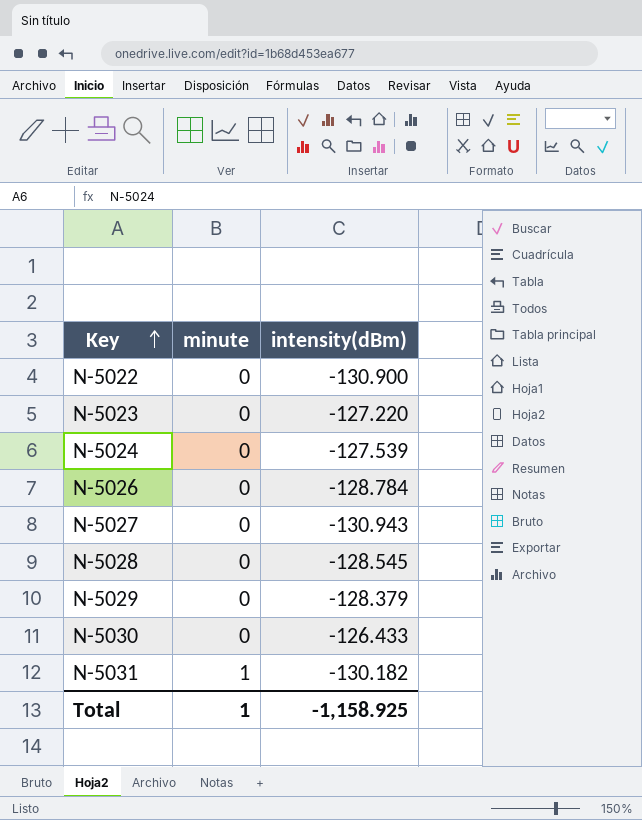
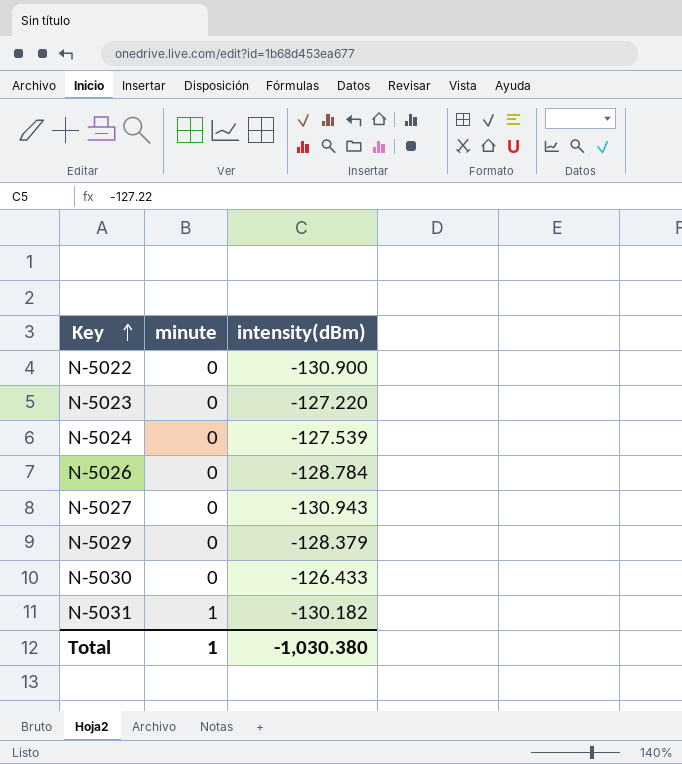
row N-5028: 0 | -128.545 -> none
Total | intensity(dBm): -1,158.925 -> -1,030.380

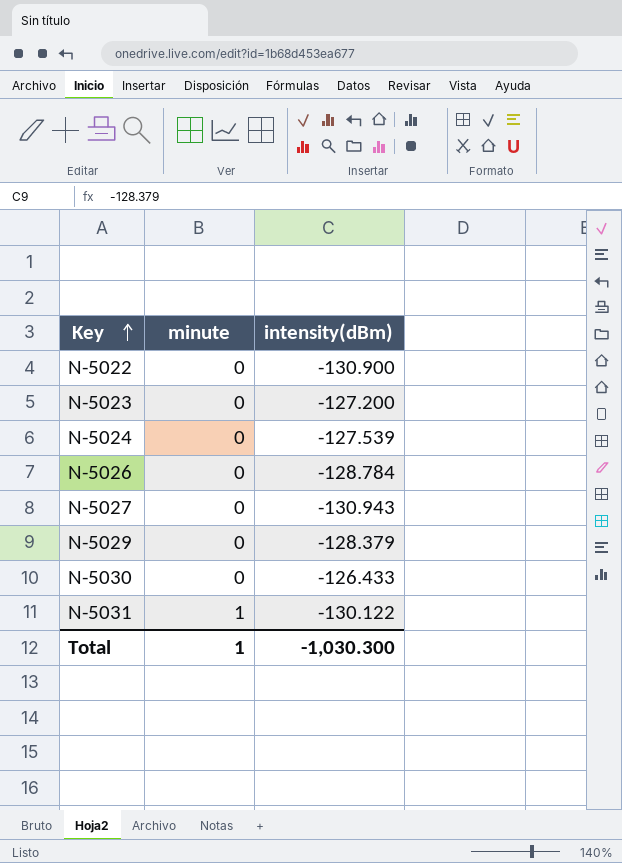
N-5023 | intensity(dBm): -127.220 -> -127.200
N-5031 | intensity(dBm): -130.182 -> -130.122
Total | intensity(dBm): -1,030.380 -> -1,030.300

